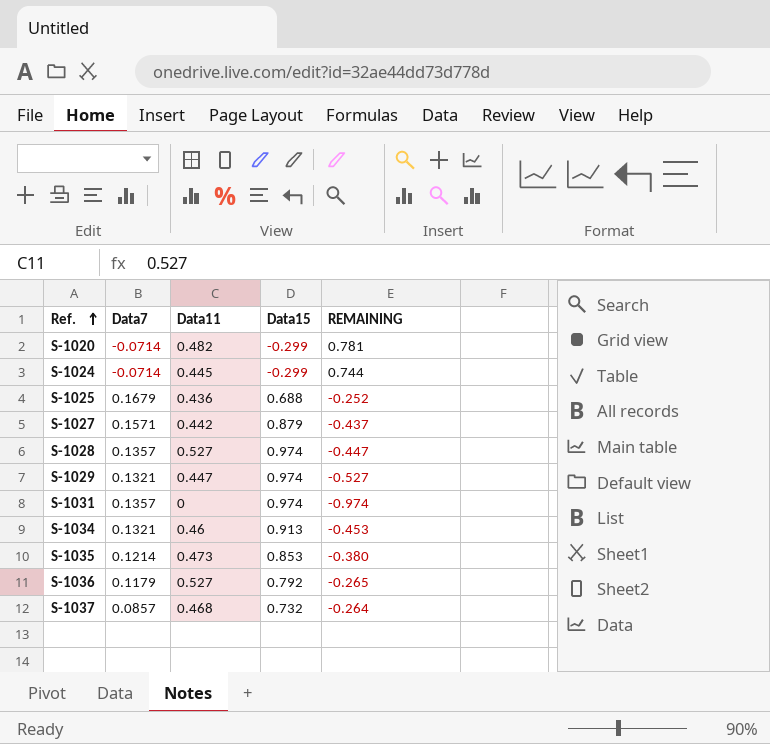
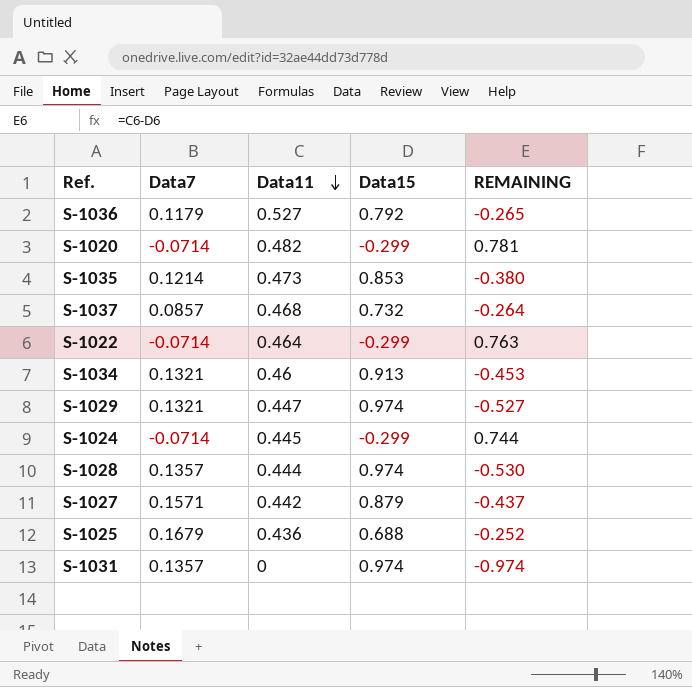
row order: Ref. ascending -> Data11 descending
row S-1022: none -> -0.0714 | 0.464 | -0.299 | 0.763
S-1028 | Data11: 0.527 -> 0.444
S-1028 | REMAINING: -0.447 -> -0.530

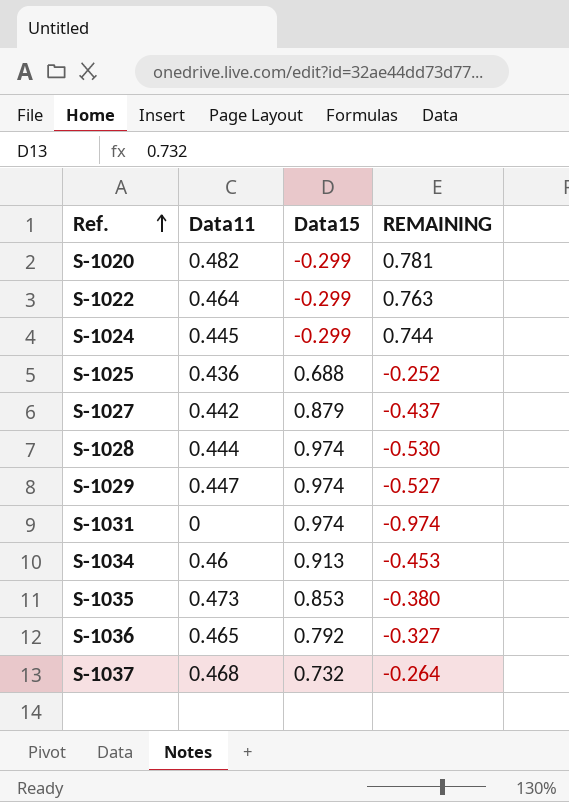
row order: Data11 descending -> Ref. ascending
column Data7 | position: 2 -> none
S-1036 | Data11: 0.527 -> 0.465
S-1036 | REMAINING: -0.265 -> -0.327

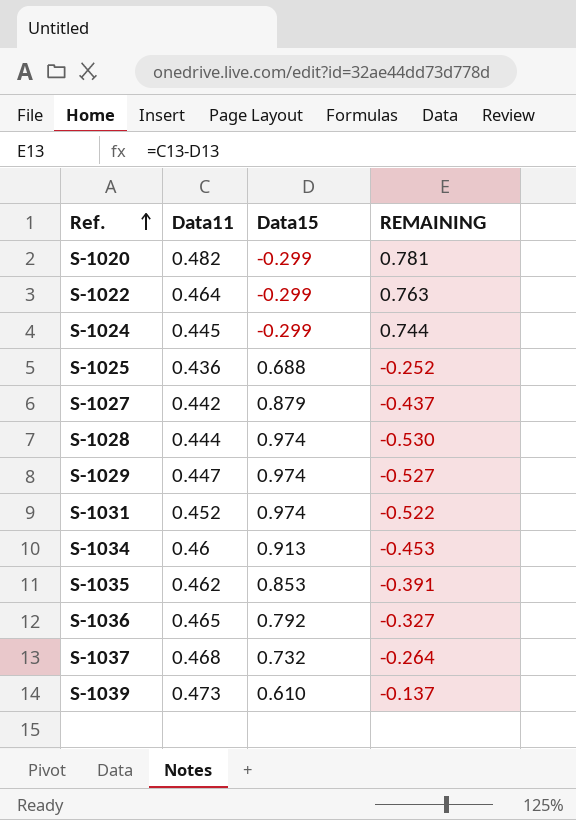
S-1031 | Data11: 0 -> 0.452
S-1031 | REMAINING: -0.974 -> -0.522
S-1035 | Data11: 0.473 -> 0.462
S-1035 | REMAINING: -0.380 -> -0.391
row S-1039: none -> 0.473 | 0.610 | -0.137

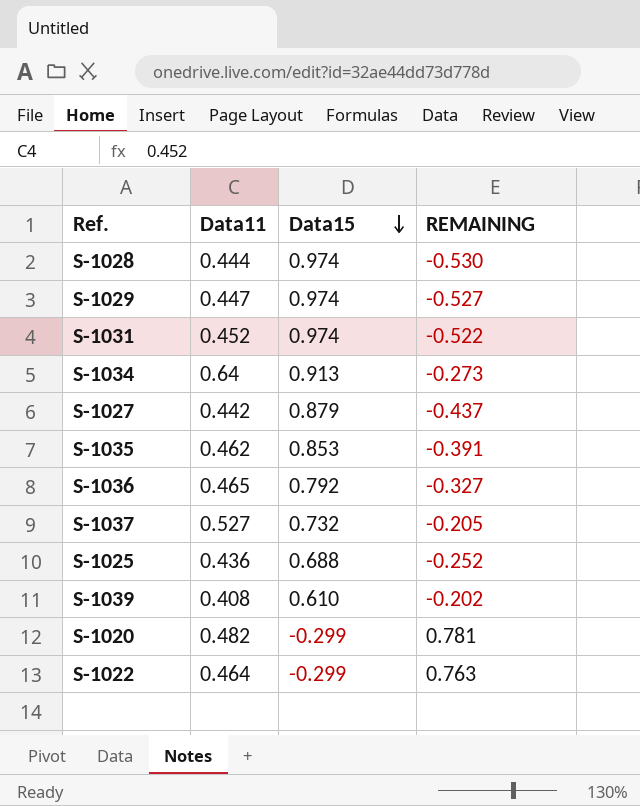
row order: Ref. ascending -> Data15 descending
row S-1024: 0.445 | -0.299 | 0.744 -> none
S-1034 | Data11: 0.46 -> 0.64
S-1034 | REMAINING: -0.453 -> -0.273
S-1037 | Data11: 0.468 -> 0.527
S-1037 | REMAINING: -0.264 -> -0.205
S-1039 | Data11: 0.473 -> 0.408
S-1039 | REMAINING: -0.137 -> -0.202

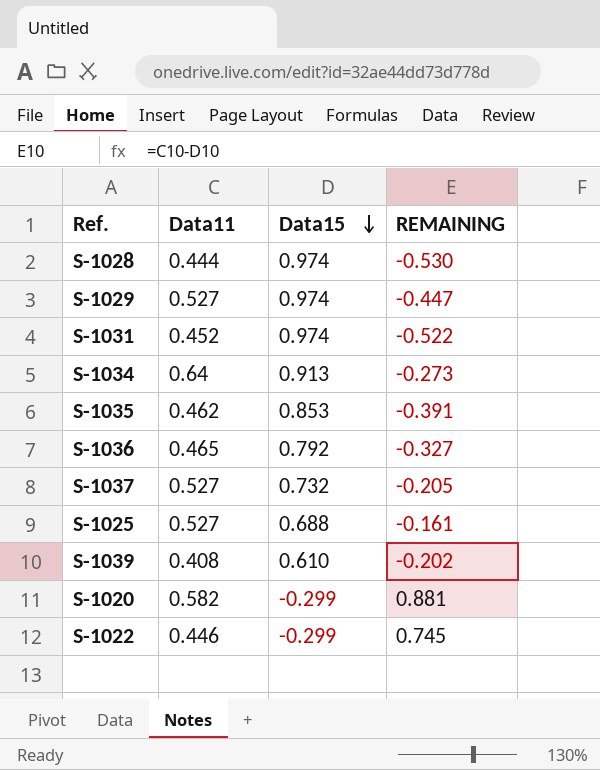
row S-1027: 0.442 | 0.879 | -0.437 -> none
S-1029 | Data11: 0.447 -> 0.527
S-1029 | REMAINING: -0.527 -> -0.447
S-1025 | Data11: 0.436 -> 0.527
S-1025 | REMAINING: -0.252 -> -0.161
S-1020 | Data11: 0.482 -> 0.582
S-1020 | REMAINING: 0.781 -> 0.881
S-1022 | Data11: 0.464 -> 0.446
S-1022 | REMAINING: 0.763 -> 0.745

